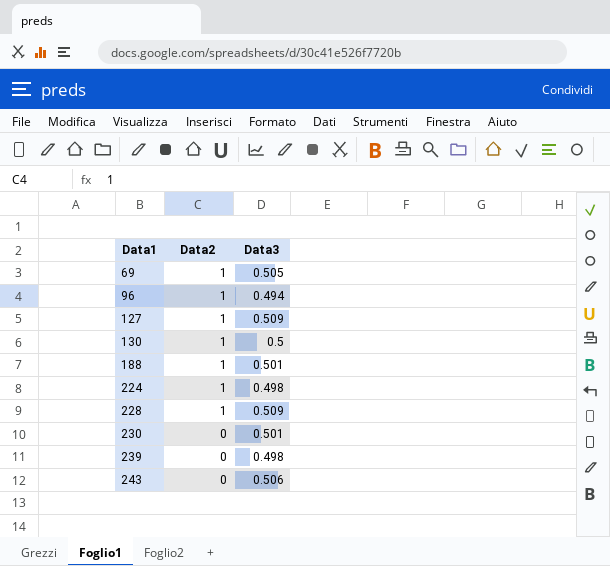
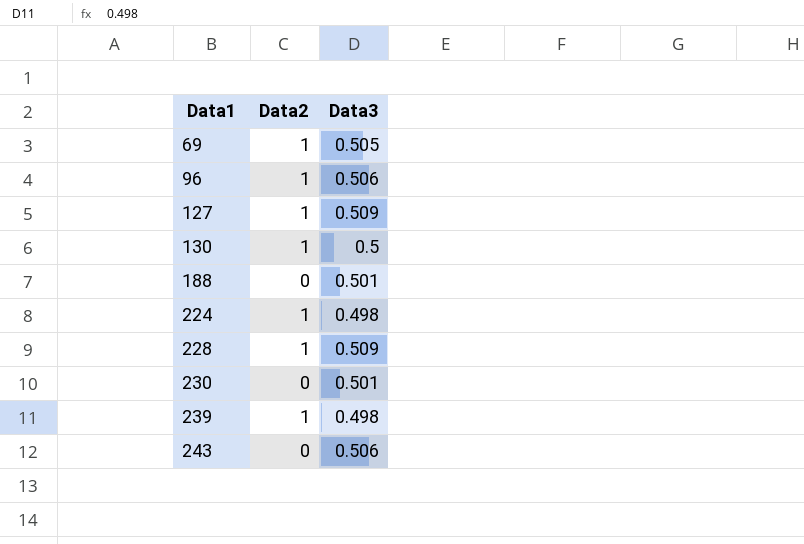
96 | Data3: 0.494 -> 0.506
188 | Data2: 1 -> 0
239 | Data2: 0 -> 1

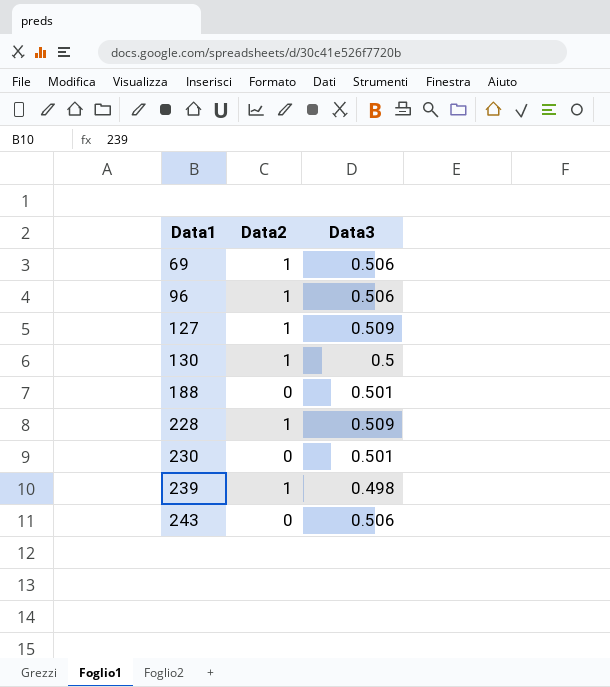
row 224: 1 | 0.498 -> none
69 | Data3: 0.505 -> 0.506

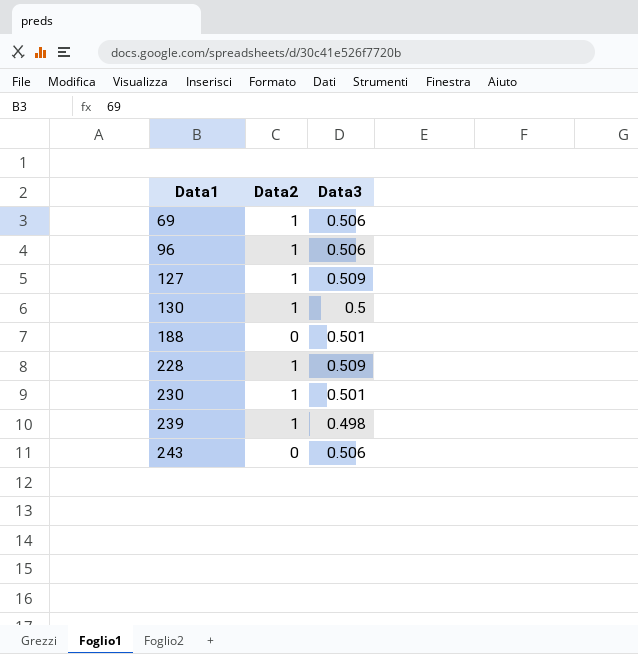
230 | Data2: 0 -> 1

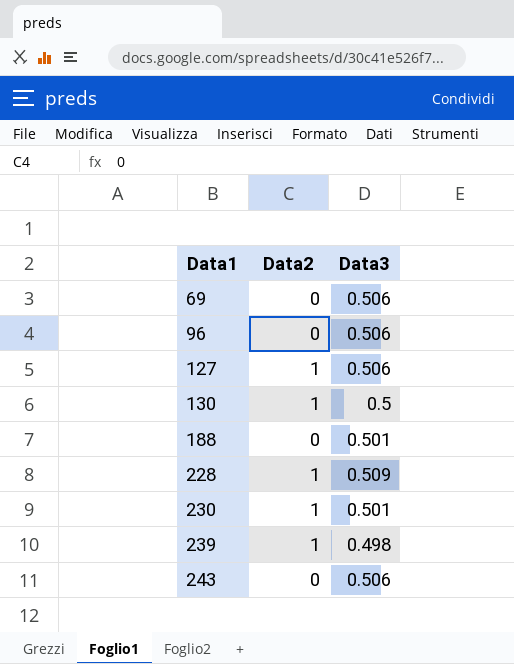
69 | Data2: 1 -> 0
96 | Data2: 1 -> 0
127 | Data3: 0.509 -> 0.506

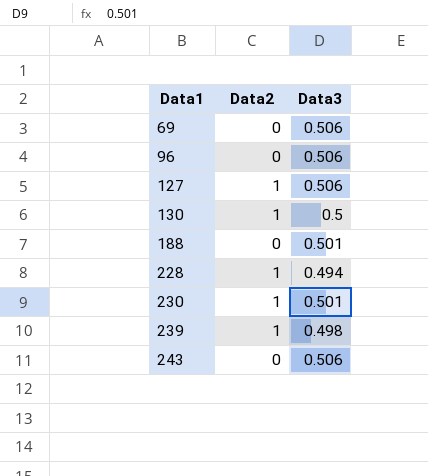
228 | Data3: 0.509 -> 0.494

